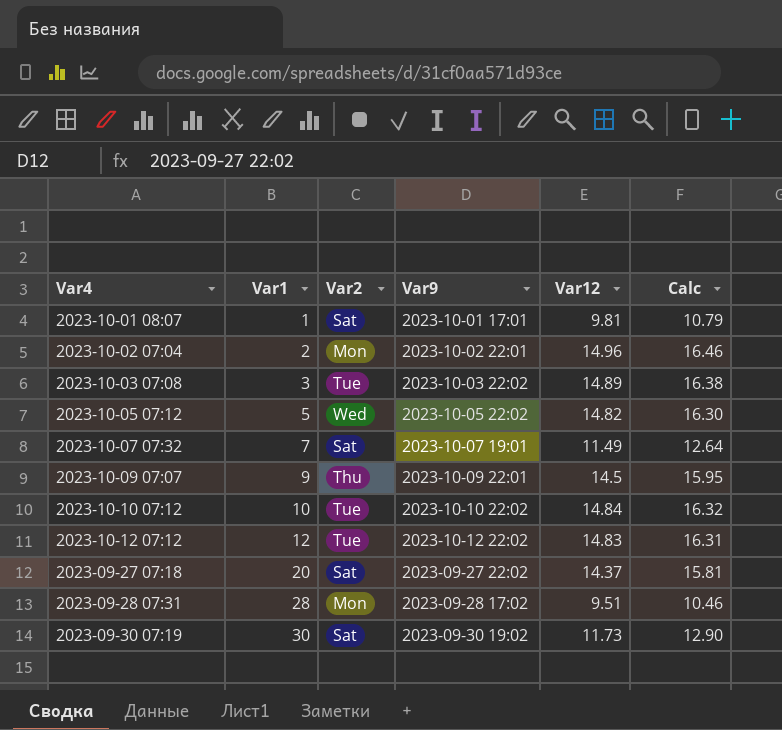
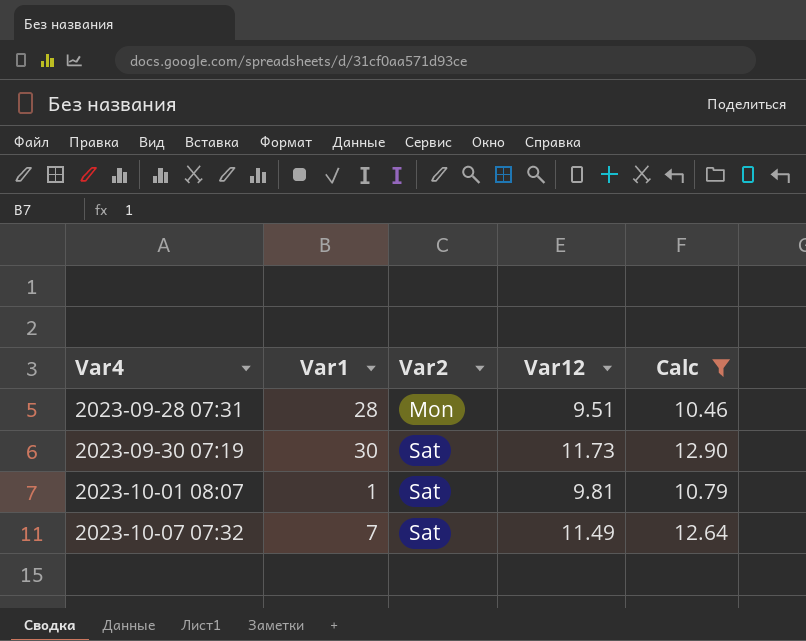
filter: none -> Calc <= 12.90
row order: Var1 ascending -> Var4 ascending
column Var9 | position: 4 -> none

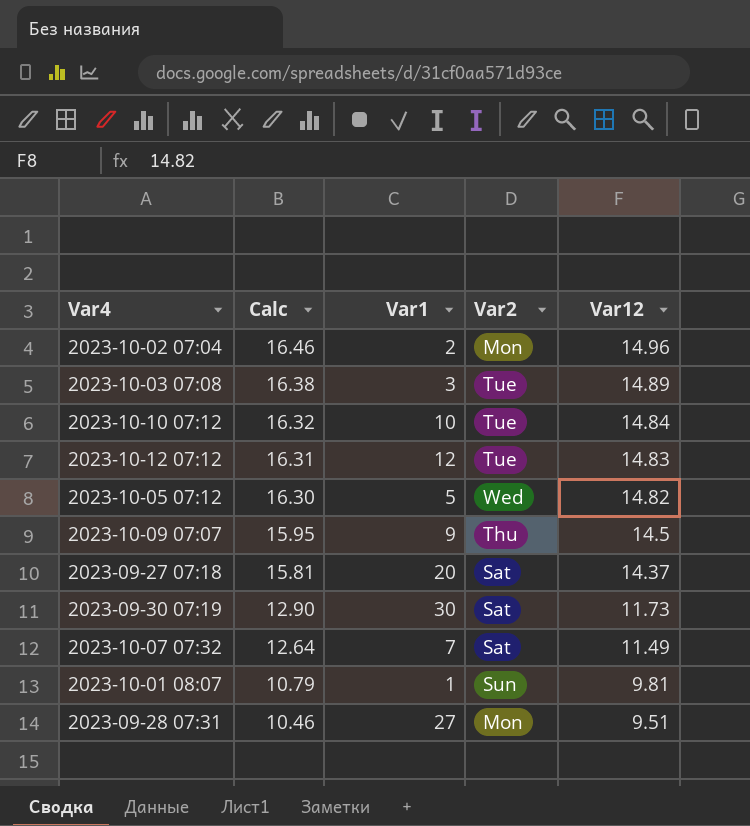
filter: Calc <= 12.90 -> none
row order: Var4 ascending -> Calc descending
column Calc | position: 5 -> 2
2023-10-01 08:07 | Var2: Sat -> Sun
2023-09-28 07:31 | Var1: 28 -> 27

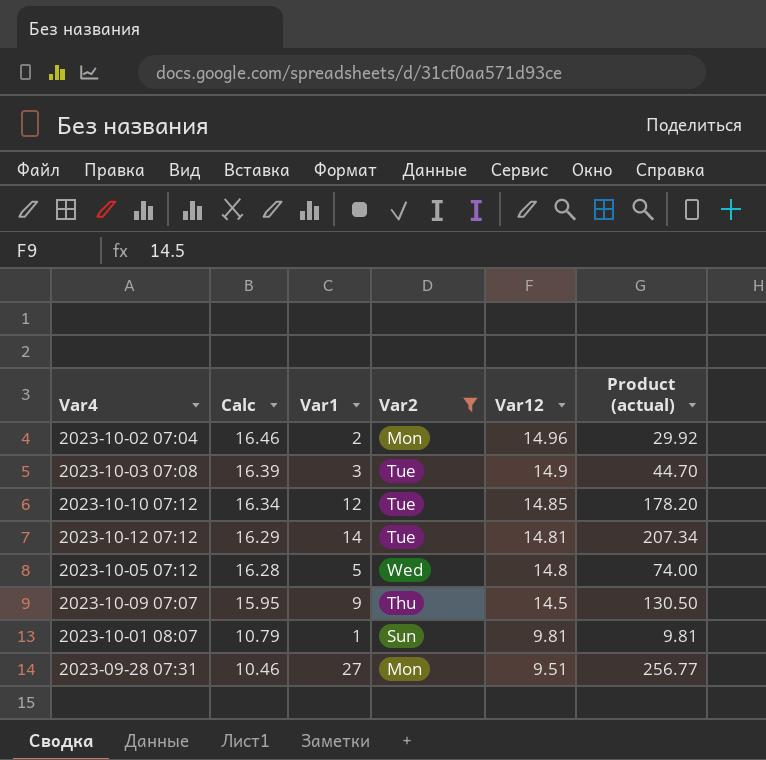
filter: none -> Var2 != Sat
column Product (actual) | formula: none -> [Var1] * [Var12]
2023-10-03 07:08 | Calc: 16.38 -> 16.39
2023-10-03 07:08 | Var12: 14.89 -> 14.9
2023-10-10 07:12 | Calc: 16.32 -> 16.34
2023-10-10 07:12 | Var1: 10 -> 12
2023-10-10 07:12 | Var12: 14.84 -> 14.85
2023-10-12 07:12 | Calc: 16.31 -> 16.29
2023-10-12 07:12 | Var1: 12 -> 14
2023-10-12 07:12 | Var12: 14.83 -> 14.81
2023-10-05 07:12 | Calc: 16.30 -> 16.28
2023-10-05 07:12 | Var12: 14.82 -> 14.8

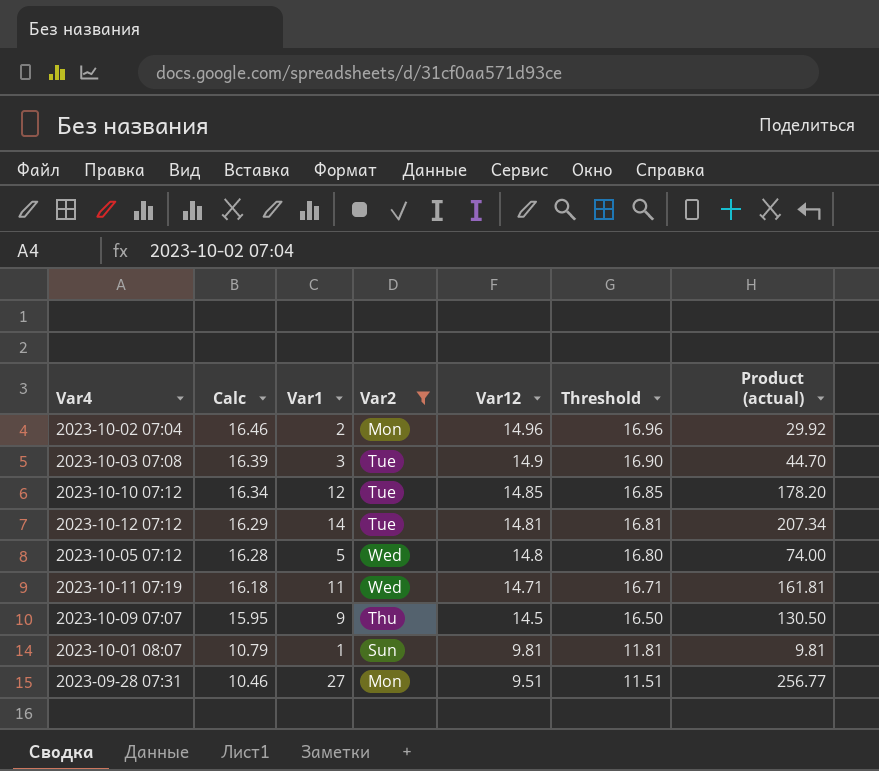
column Threshold | formula: none -> [Var12] + 2
row 2023-10-11 07:19: none -> 16.18 | 11 | Wed | 14.71 | 16.71 | 161.81

